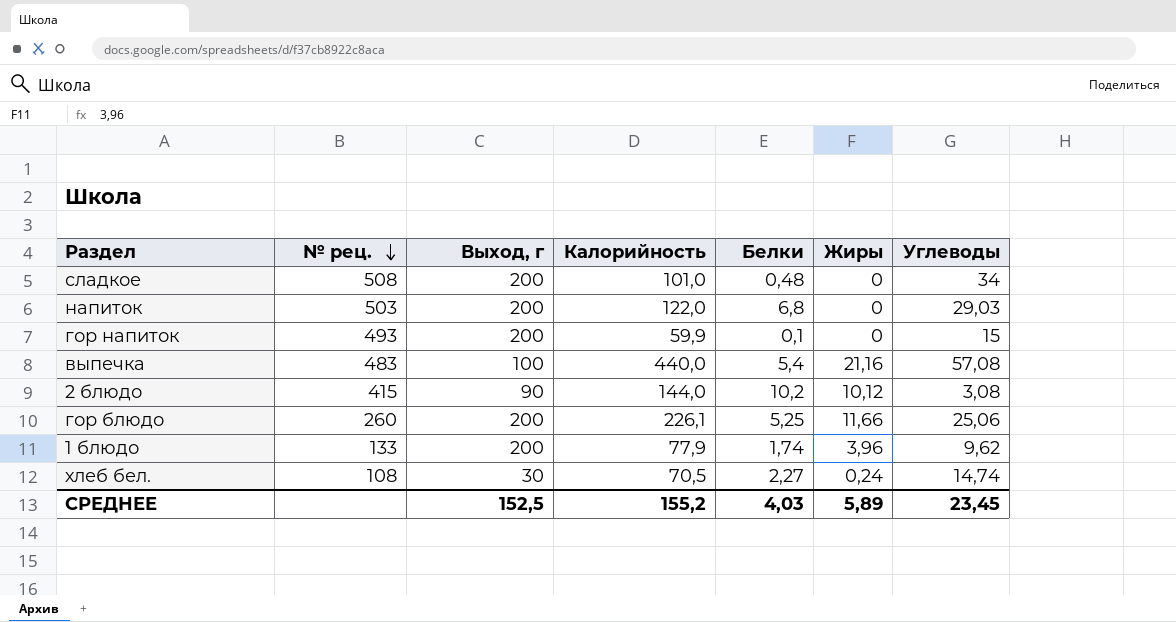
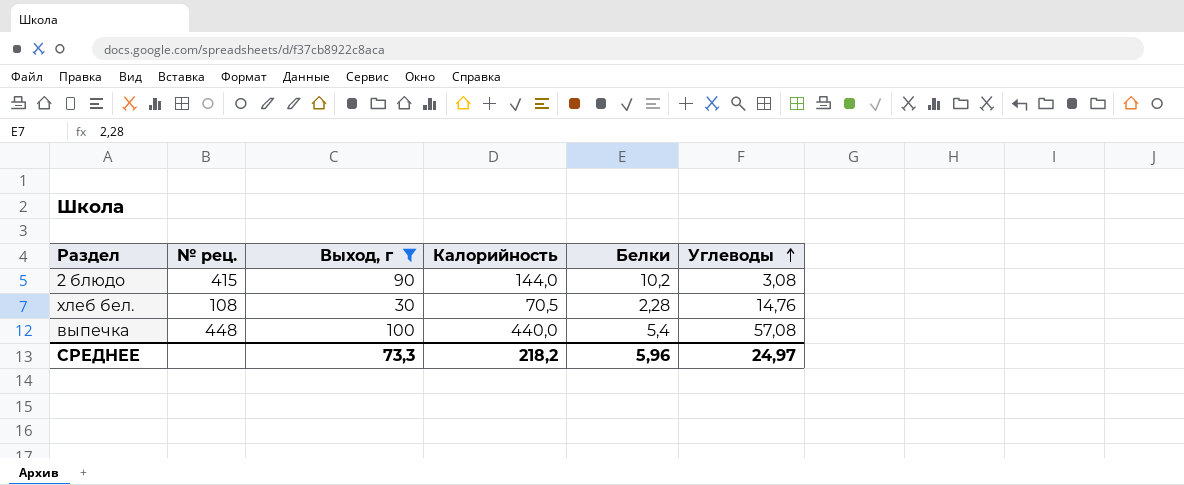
filter: none -> Выход, г != 200
row order: № рец. descending -> Углеводы ascending
column Жиры | position: 6 -> none
хлеб бел. | Белки: 2,27 -> 2,28
хлеб бел. | Углеводы: 14,74 -> 14,76
выпечка | № рец.: 483 -> 448
СРЕДНЕЕ | Выход, г: 152,5 -> 73,3
СРЕДНЕЕ | Калорийность: 155,2 -> 218,2
СРЕДНЕЕ | Белки: 4,03 -> 5,96
СРЕДНЕЕ | Углеводы: 23,45 -> 24,97

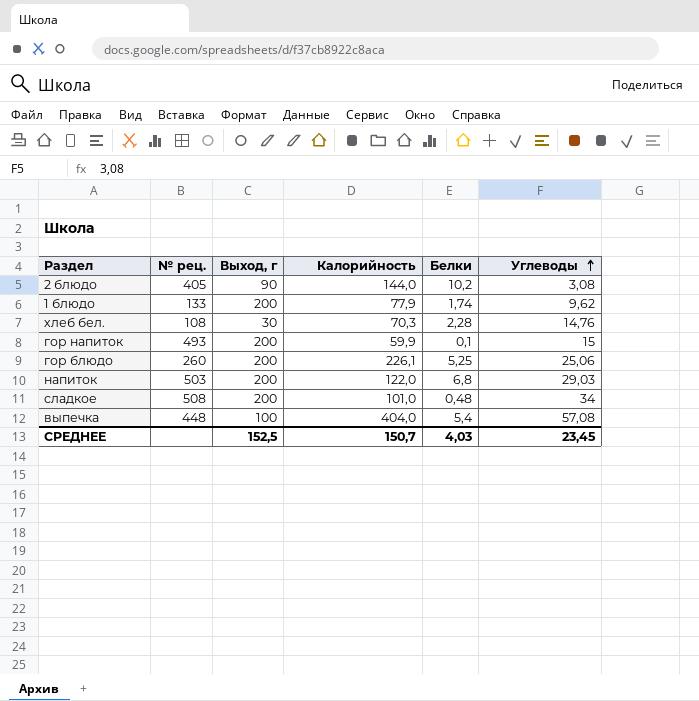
filter: Выход, г != 200 -> none
2 блюдо | № рец.: 415 -> 405
хлеб бел. | Калорийность: 70,5 -> 70,3
выпечка | Калорийность: 440,0 -> 404,0
СРЕДНЕЕ | Выход, г: 73,3 -> 152,5
СРЕДНЕЕ | Калорийность: 218,2 -> 150,7
СРЕДНЕЕ | Белки: 5,96 -> 4,03
СРЕДНЕЕ | Углеводы: 24,97 -> 23,45

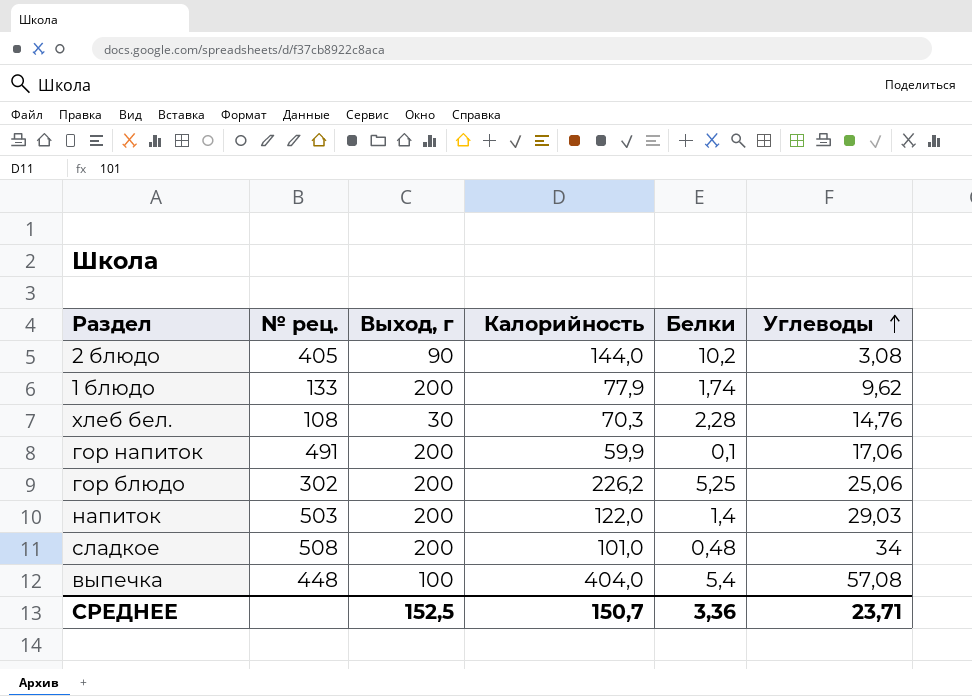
гор напиток | № рец.: 493 -> 491
гор напиток | Углеводы: 15 -> 17,06
гор блюдо | № рец.: 260 -> 302
гор блюдо | Калорийность: 226,1 -> 226,2
напиток | Белки: 6,8 -> 1,4
СРЕДНЕЕ | Белки: 4,03 -> 3,36
СРЕДНЕЕ | Углеводы: 23,45 -> 23,71

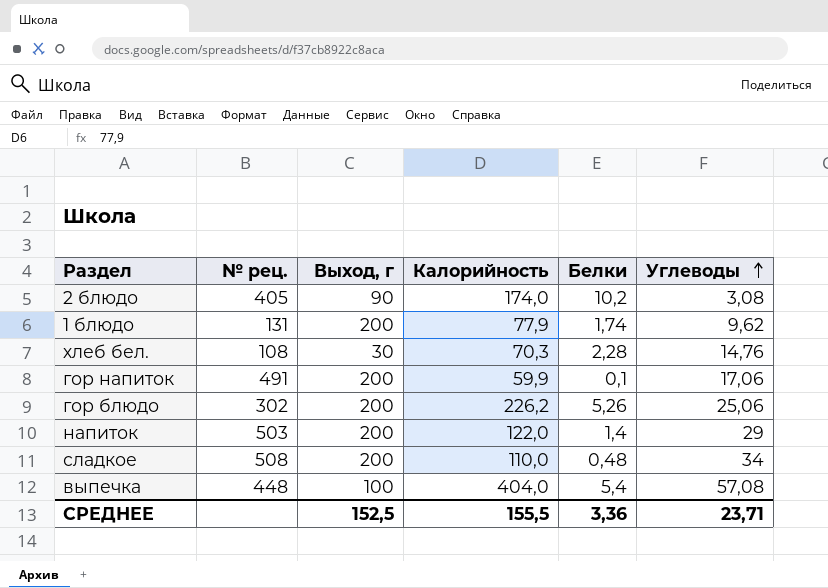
2 блюдо | Калорийность: 144,0 -> 174,0
1 блюдо | № рец.: 133 -> 131
гор блюдо | Белки: 5,25 -> 5,26
напиток | Углеводы: 29,03 -> 29
сладкое | Калорийность: 101,0 -> 110,0
СРЕДНЕЕ | Калорийность: 150,7 -> 155,5

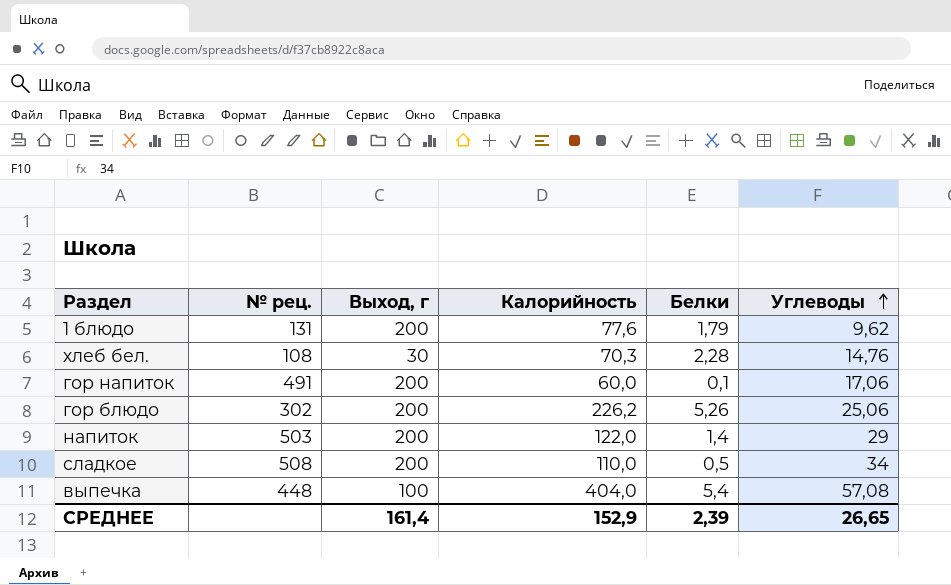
row 2 блюдо: 405 | 90 | 174,0 | 10,2 | 3,08 -> none
1 блюдо | Калорийность: 77,9 -> 77,6
1 блюдо | Белки: 1,74 -> 1,79
гор напиток | Калорийность: 59,9 -> 60,0
сладкое | Белки: 0,48 -> 0,5
СРЕДНЕЕ | Выход, г: 152,5 -> 161,4
СРЕДНЕЕ | Калорийность: 155,5 -> 152,9
СРЕДНЕЕ | Белки: 3,36 -> 2,39
СРЕДНЕЕ | Углеводы: 23,71 -> 26,65

